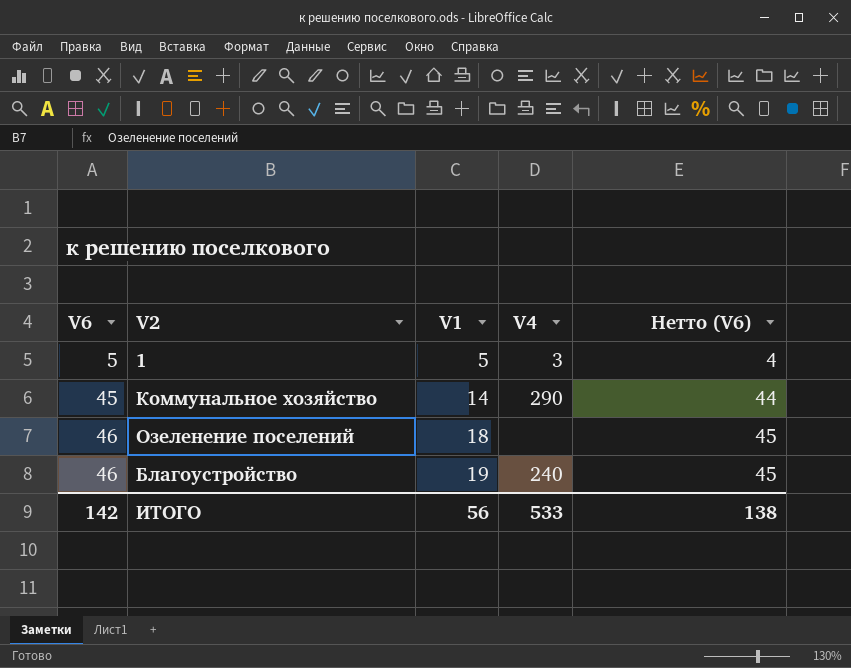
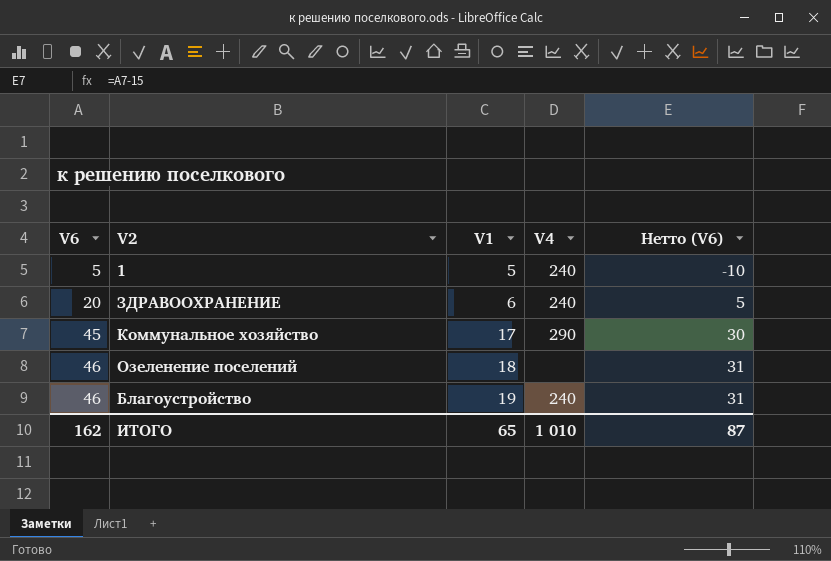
column Нетто (V6) | formula: [V6] - 1 -> [V6] - 15
1 | V4: 3 -> 240
row ЗДРАВООХРАНЕНИЕ: none -> 20 | 6 | 240 | 5
Коммунальное хозяйство | V1: 14 -> 17
ИТОГО | V6: 142 -> 162
ИТОГО | V1: 56 -> 65
ИТОГО | V4: 533 -> 1 010
ИТОГО | Нетто (V6): 138 -> 87

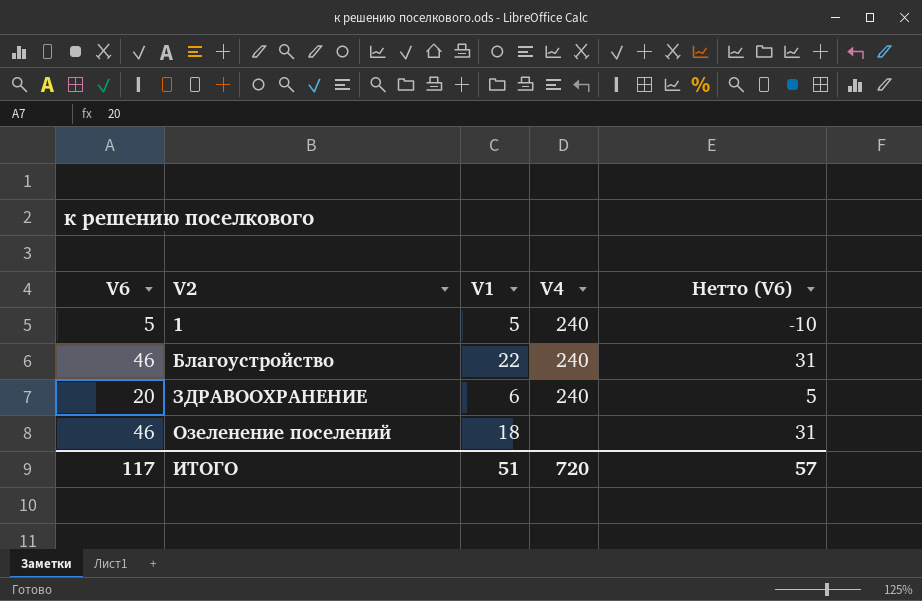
row order: V6 ascending -> V2 ascending
row Коммунальное хозяйство: 45 | 17 | 290 | 30 -> none
Благоустройство | V1: 19 -> 22
ИТОГО | V6: 162 -> 117
ИТОГО | V1: 65 -> 51
ИТОГО | V4: 1 010 -> 720
ИТОГО | Нетто (V6): 87 -> 57

